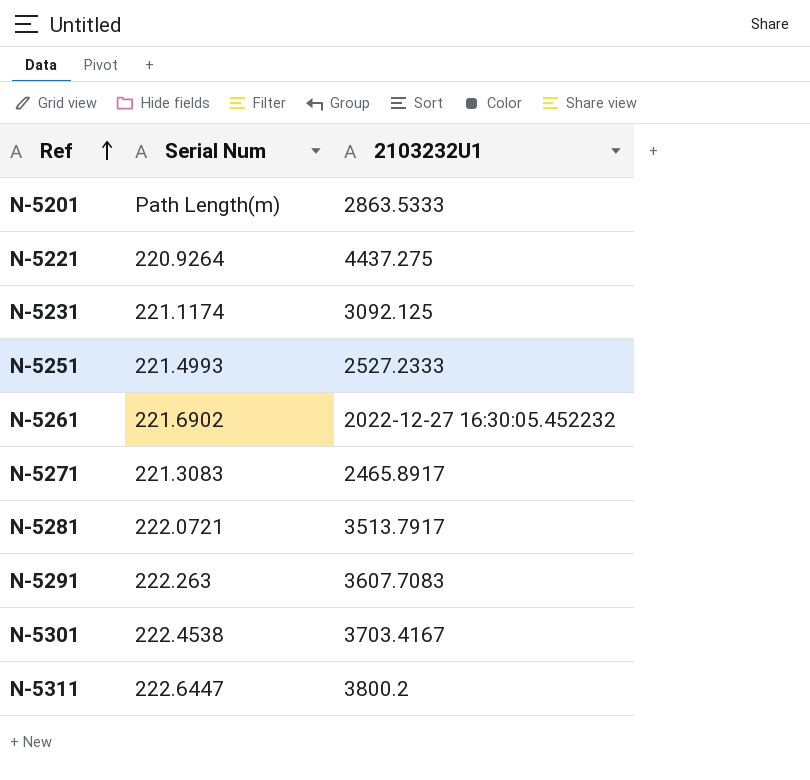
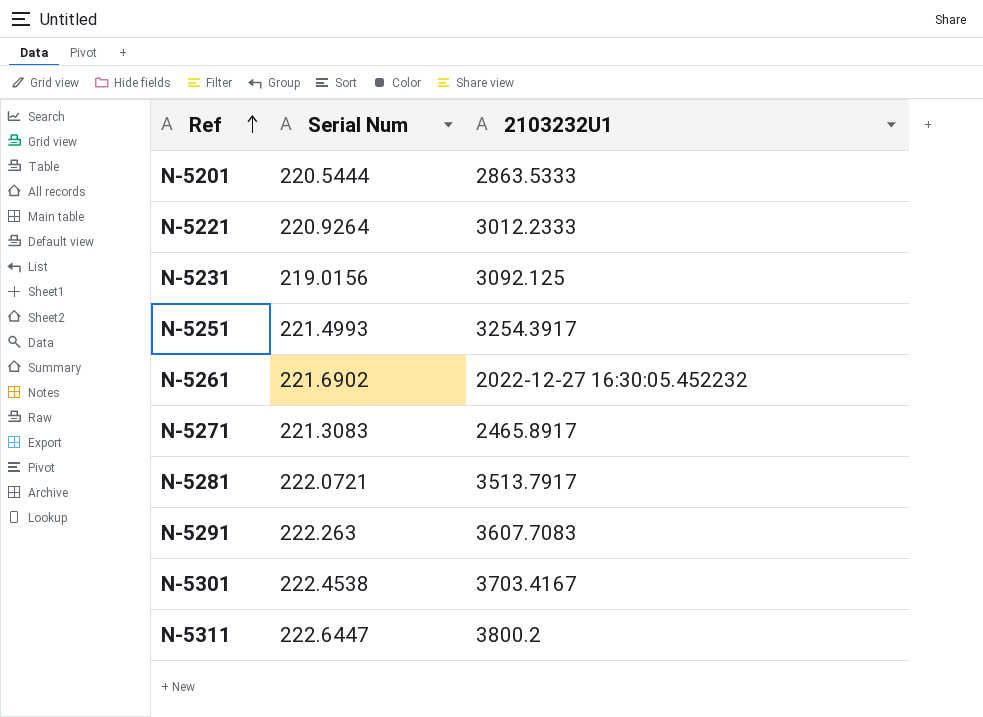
N-5201 | Serial Num: Path Length(m) -> 220.5444
N-5221 | 2103232U1: 4437.275 -> 3012.2333
N-5231 | Serial Num: 221.1174 -> 219.0156
N-5251 | 2103232U1: 2527.2333 -> 3254.3917

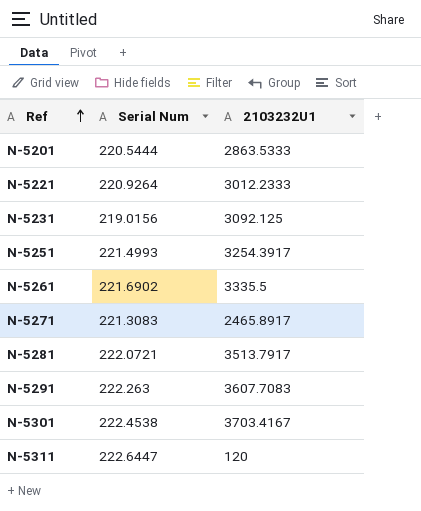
N-5261 | 2103232U1: 2022-12-27 16:30:05.452232 -> 3335.5
N-5311 | 2103232U1: 3800.2 -> 120

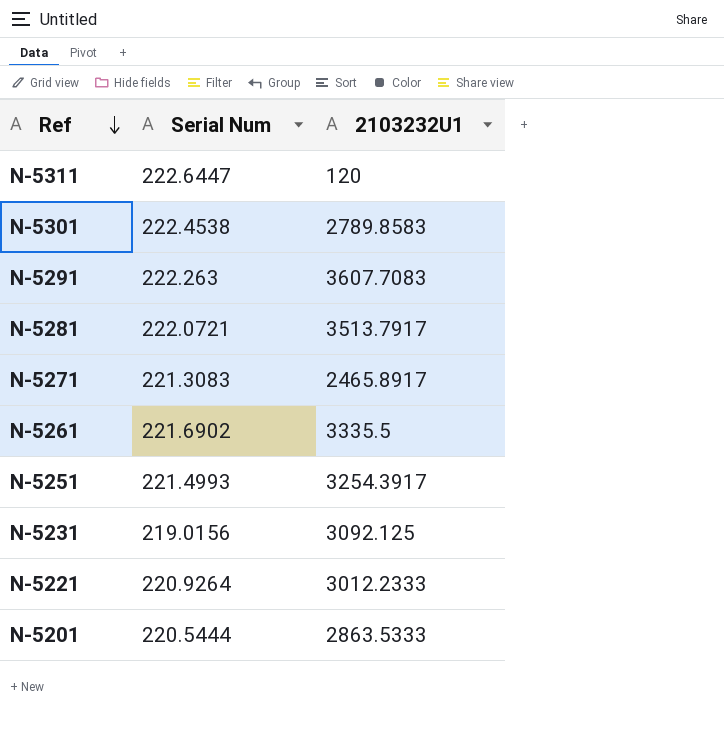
row order: Ref ascending -> Ref descending
N-5301 | 2103232U1: 3703.4167 -> 2789.8583

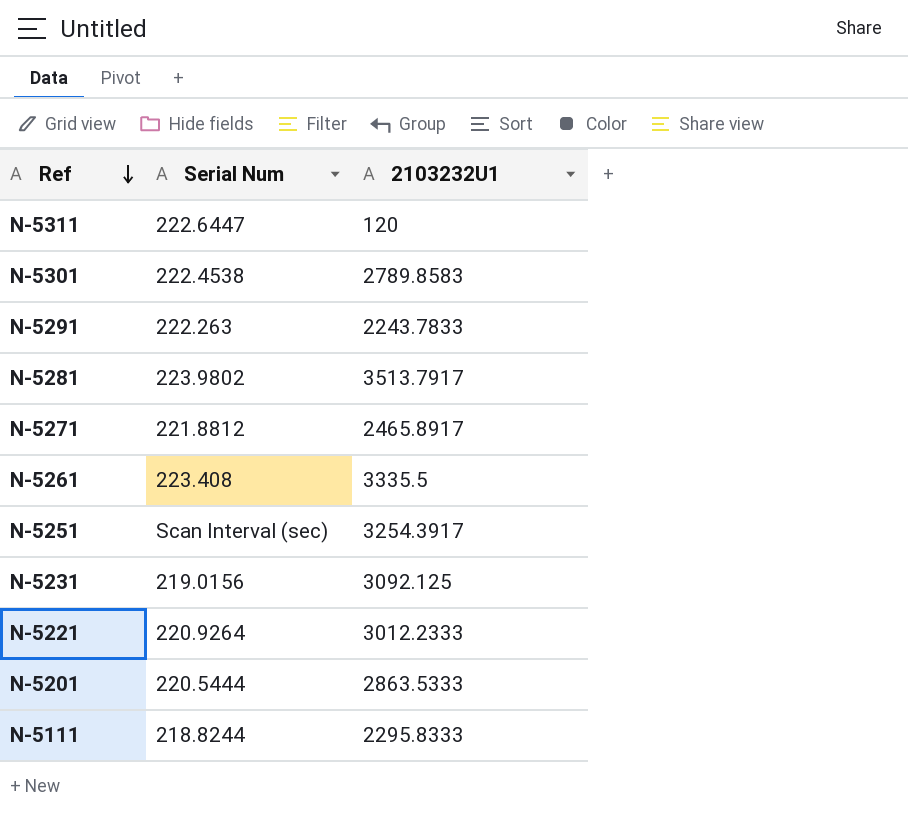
N-5291 | 2103232U1: 3607.7083 -> 2243.7833
N-5281 | Serial Num: 222.0721 -> 223.9802
N-5271 | Serial Num: 221.3083 -> 221.8812
N-5261 | Serial Num: 221.6902 -> 223.408
N-5251 | Serial Num: 221.4993 -> Scan Interval (sec)
row N-5111: none -> 218.8244 | 2295.8333

